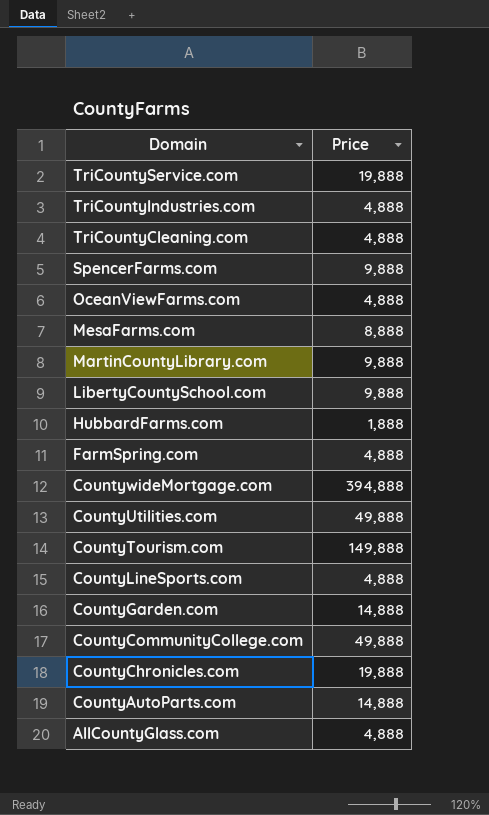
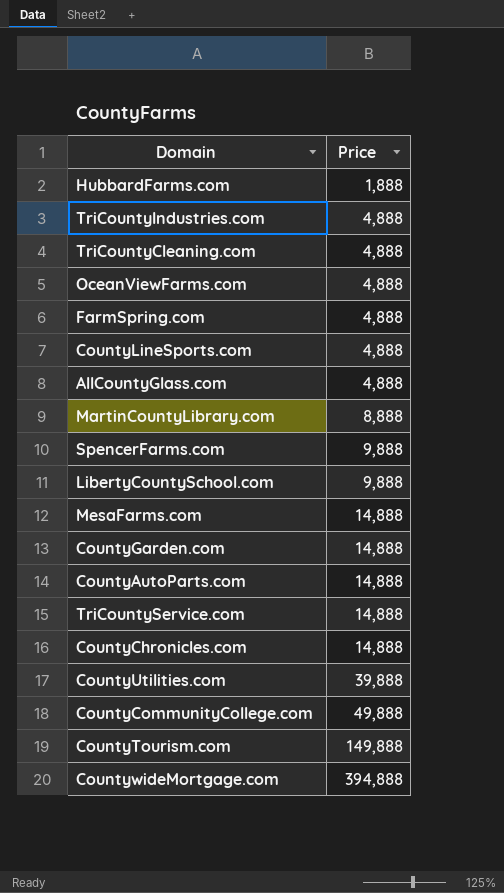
row order: Domain descending -> Price ascending
MartinCountyLibrary.com | Price: 9,888 -> 8,888
MesaFarms.com | Price: 8,888 -> 14,888
TriCountyService.com | Price: 19,888 -> 14,888
CountyChronicles.com | Price: 19,888 -> 14,888
CountyUtilities.com | Price: 49,888 -> 39,888

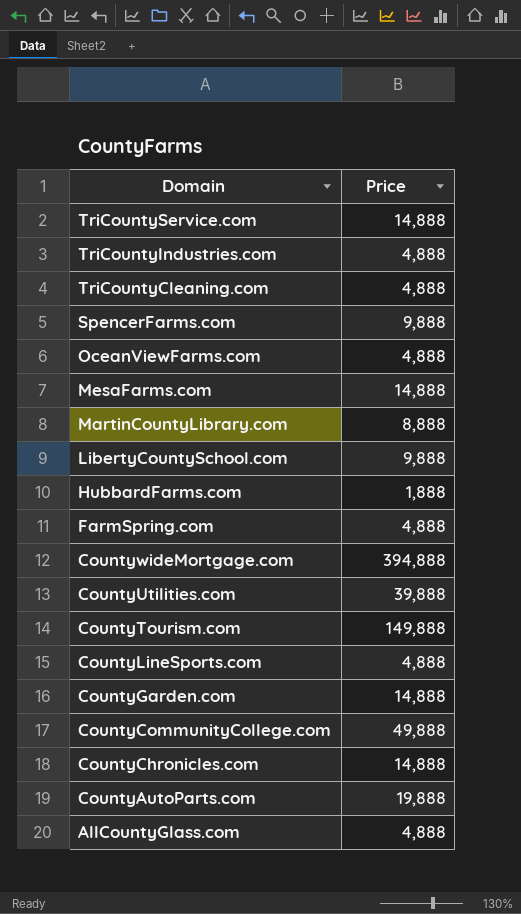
row order: Price ascending -> Domain descending
CountyAutoParts.com | Price: 14,888 -> 19,888

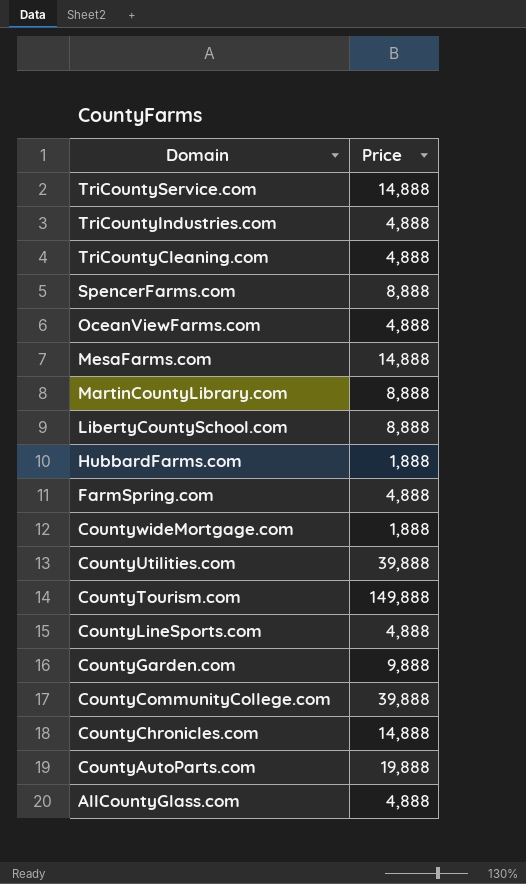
SpencerFarms.com | Price: 9,888 -> 8,888
LibertyCountySchool.com | Price: 9,888 -> 8,888
CountywideMortgage.com | Price: 394,888 -> 1,888
CountyGarden.com | Price: 14,888 -> 9,888
CountyCommunityCollege.com | Price: 49,888 -> 39,888

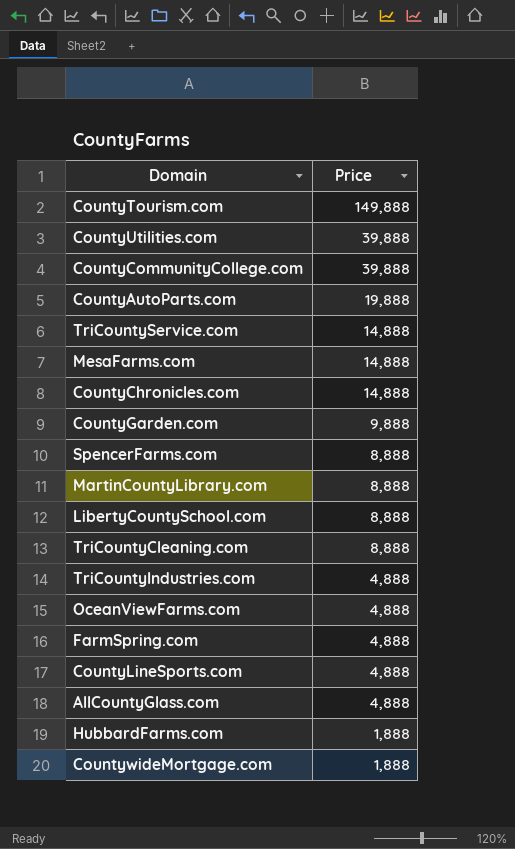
row order: Domain descending -> Price descending
TriCountyCleaning.com | Price: 4,888 -> 8,888

